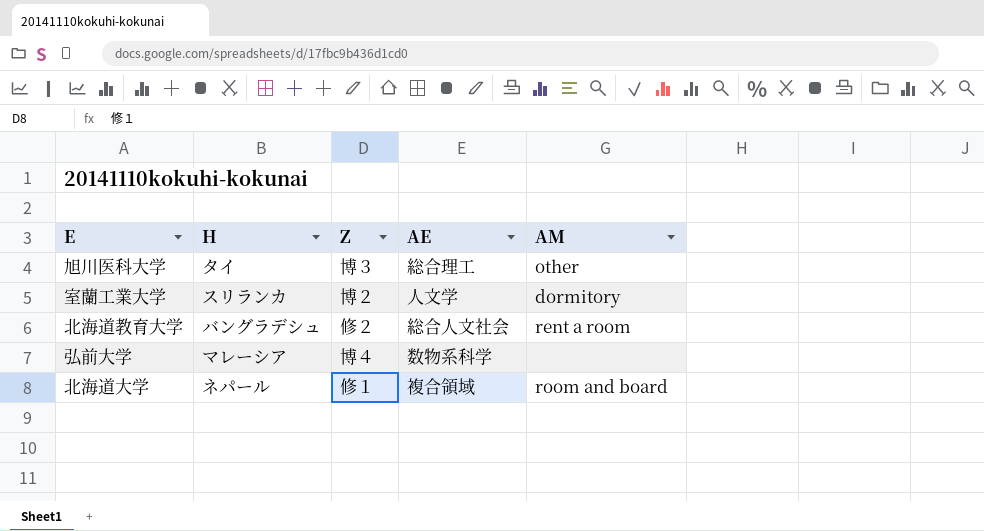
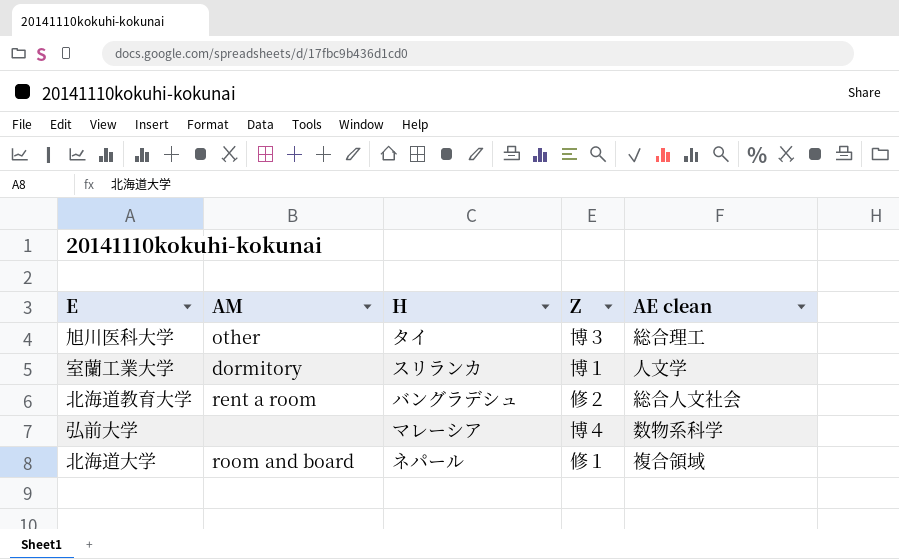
column AM | position: 5 -> 2
column name: AE -> AE clean
室蘭工業大学 | Z: 博２ -> 博１

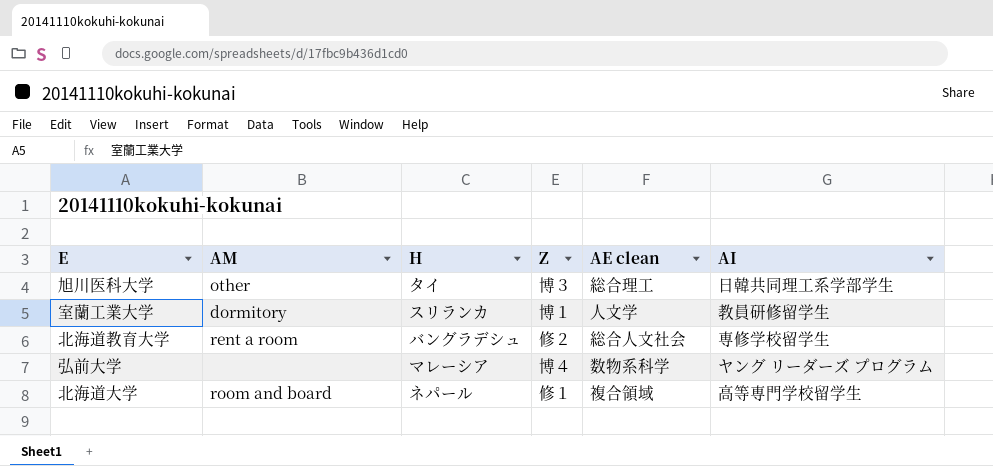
column AI | position: none -> 6

